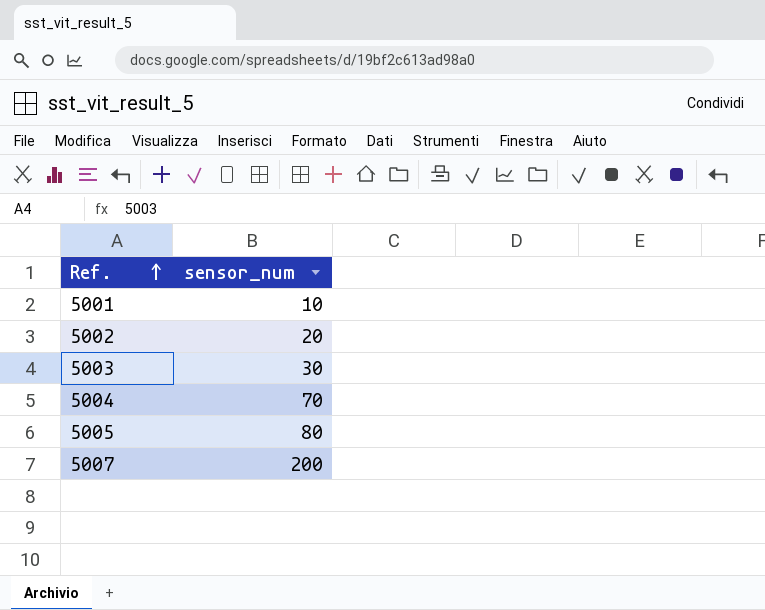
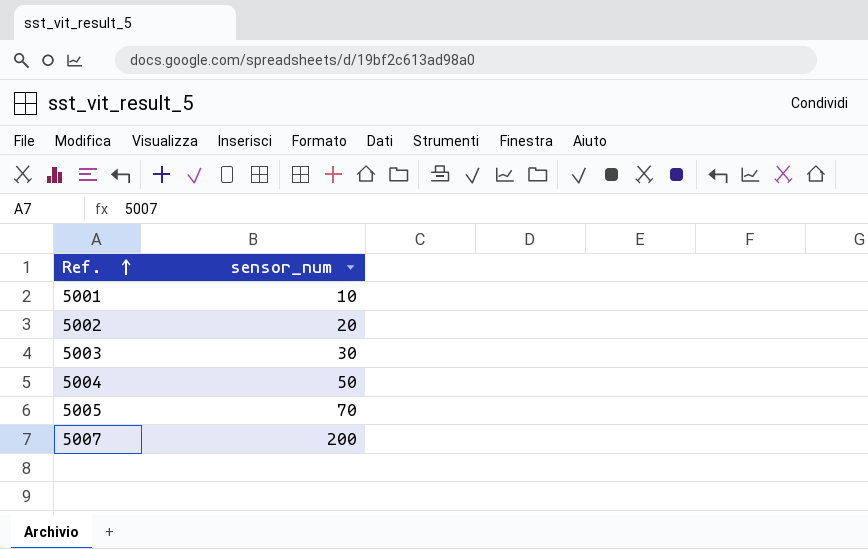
5004 | sensor_num: 70 -> 50
5005 | sensor_num: 80 -> 70

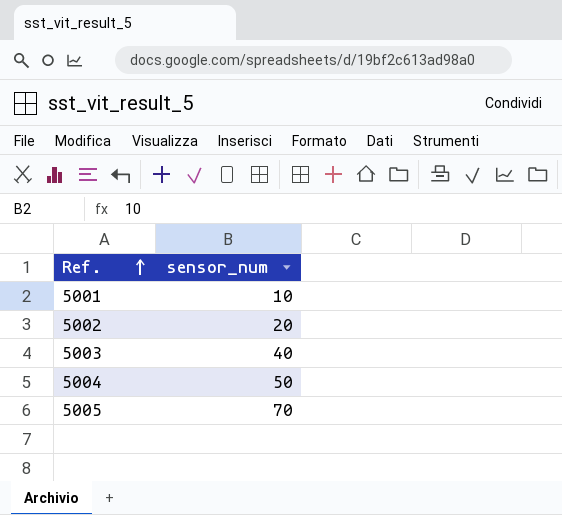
row 5007: 200 -> none
5003 | sensor_num: 30 -> 40

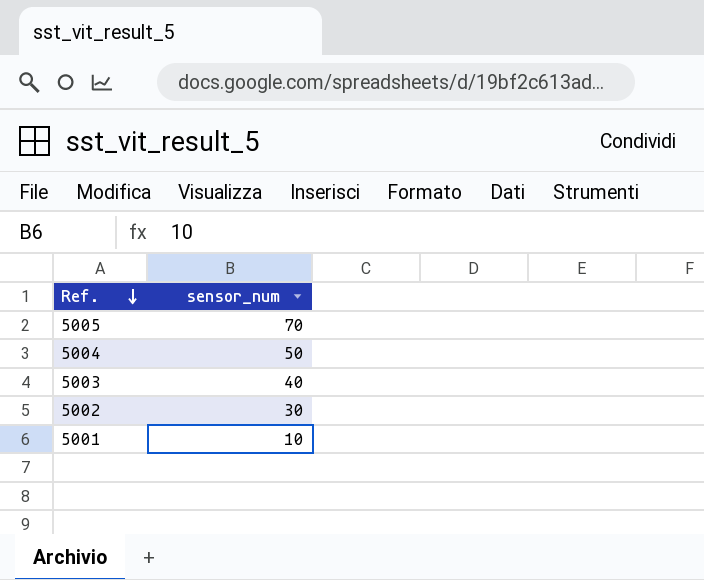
row order: Ref. ascending -> Ref. descending
5002 | sensor_num: 20 -> 30

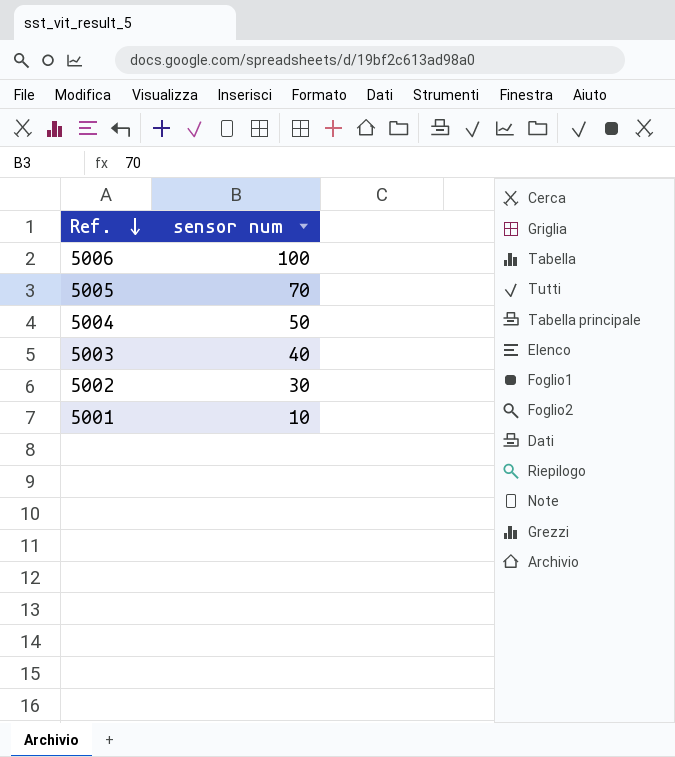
column name: sensor_num -> sensor num
row 5006: none -> 100

